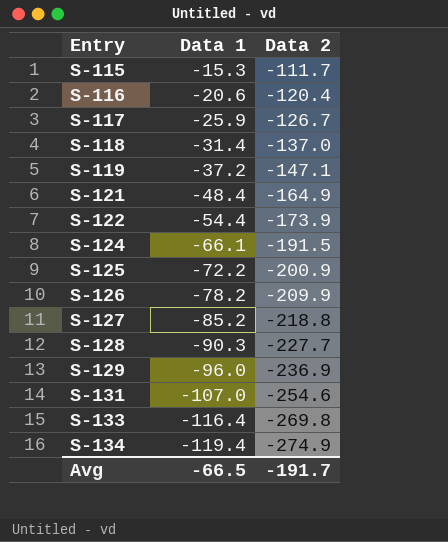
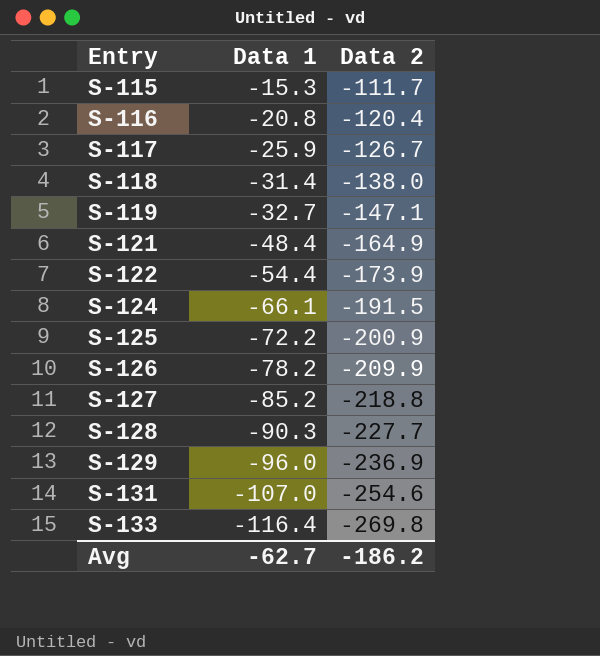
row S-134: -119.4 | -274.9 -> none
S-116 | Data 1: -20.6 -> -20.8
S-118 | Data 2: -137.0 -> -138.0
S-119 | Data 1: -37.2 -> -32.7
Avg | Data 1: -66.5 -> -62.7
Avg | Data 2: -191.7 -> -186.2

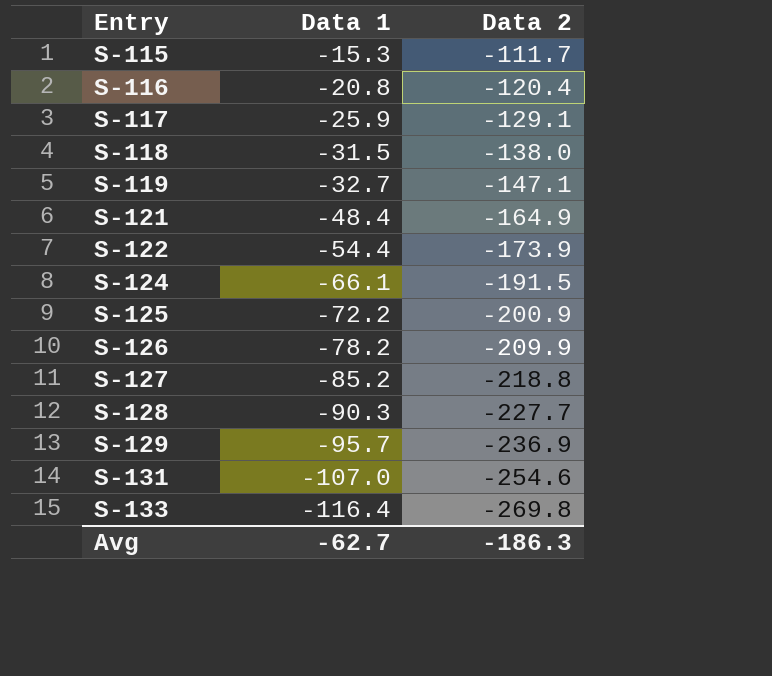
S-117 | Data 2: -126.7 -> -129.1
S-118 | Data 1: -31.4 -> -31.5
S-129 | Data 1: -96.0 -> -95.7
Avg | Data 2: -186.2 -> -186.3

